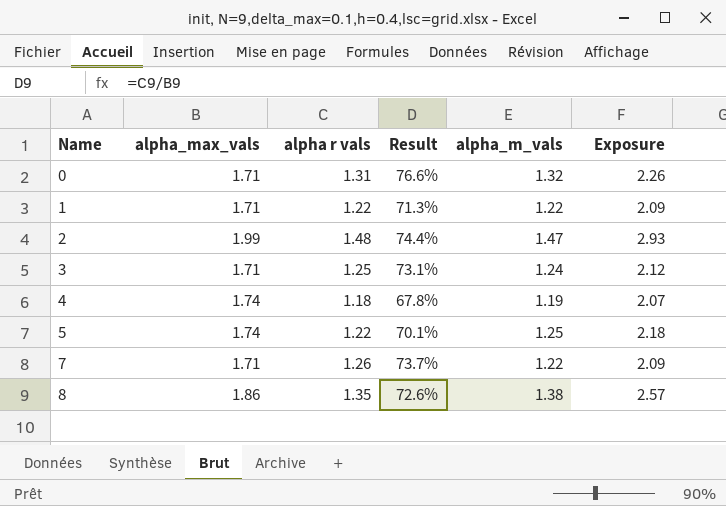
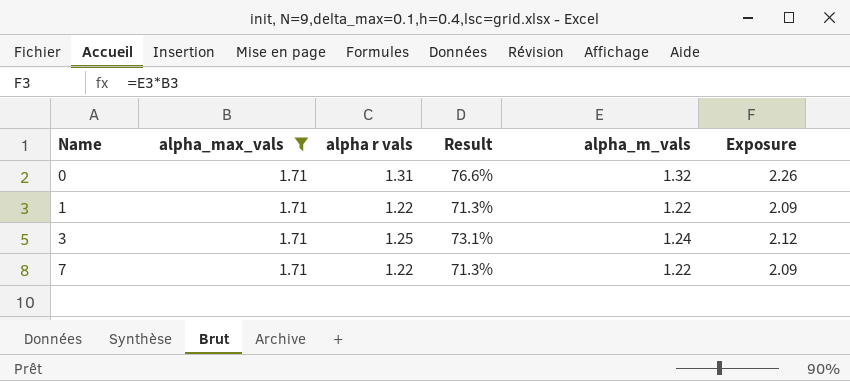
filter: none -> alpha_max_vals = 1.71
7 | alpha r vals: 1.26 -> 1.22
7 | Result: 73.7% -> 71.3%

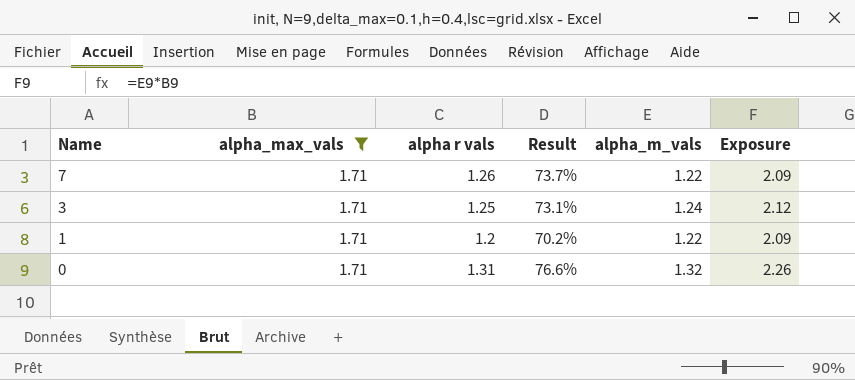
row order: Name ascending -> Name descending
7 | alpha r vals: 1.22 -> 1.26
7 | Result: 71.3% -> 73.7%
1 | alpha r vals: 1.22 -> 1.2
1 | Result: 71.3% -> 70.2%

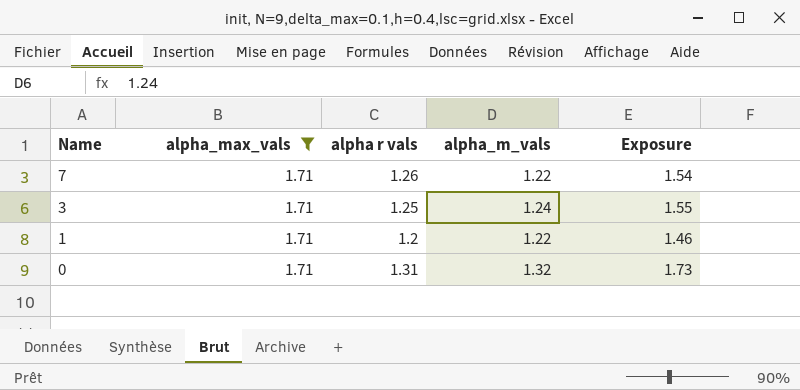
column Result | formula: [alpha r vals] / [alpha_max_vals] -> none
column Exposure | formula: [alpha_max_vals] * [alpha_m_vals] -> [alpha r vals] * [alpha_m_vals]

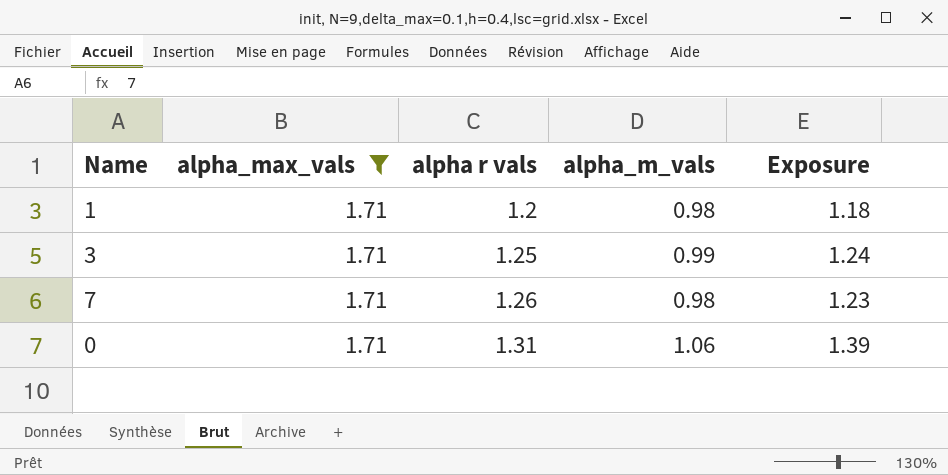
row order: Name descending -> alpha r vals ascending
1 | alpha_m_vals: 1.22 -> 0.98
1 | Exposure: 1.46 -> 1.18
3 | alpha_m_vals: 1.24 -> 0.99
3 | Exposure: 1.55 -> 1.24
7 | alpha_m_vals: 1.22 -> 0.98
7 | Exposure: 1.54 -> 1.23
0 | alpha_m_vals: 1.32 -> 1.06
0 | Exposure: 1.73 -> 1.39

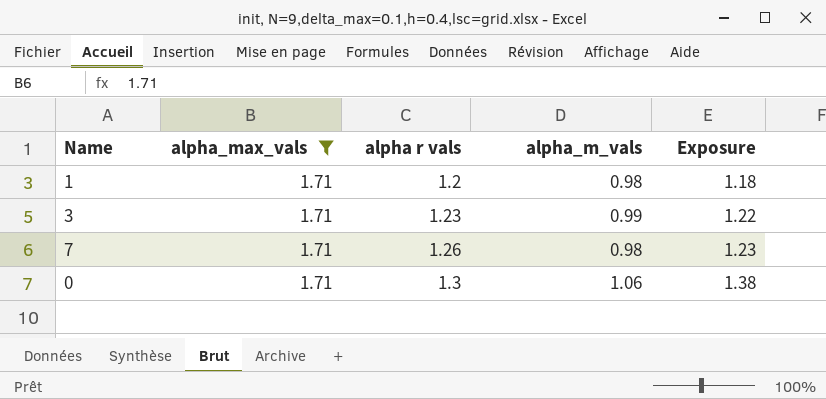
3 | alpha r vals: 1.25 -> 1.23
3 | Exposure: 1.24 -> 1.22
0 | alpha r vals: 1.31 -> 1.3
0 | Exposure: 1.39 -> 1.38

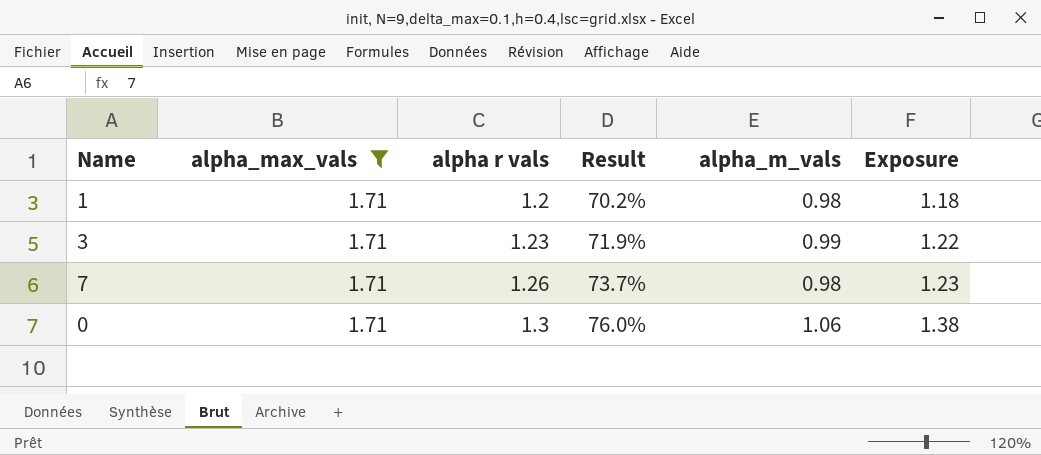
column Result | formula: none -> [alpha r vals] / [alpha_max_vals]

